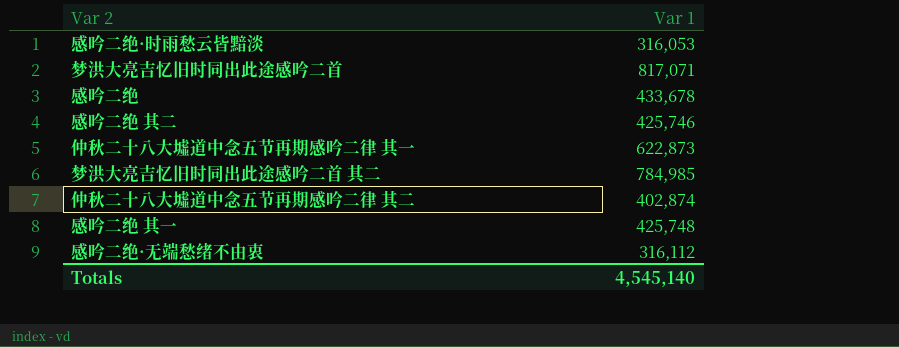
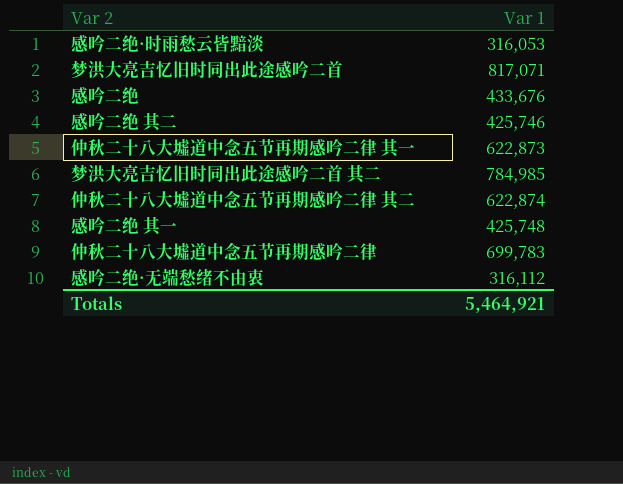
感吟二绝 | Var 1: 433,678 -> 433,676
仲秋二十八大墟道中念五节再期感吟二律 其二 | Var 1: 402,874 -> 622,874
row 仲秋二十八大墟道中念五节再期感吟二律: none -> 699,783
Totals | Var 1: 4,545,140 -> 5,464,921

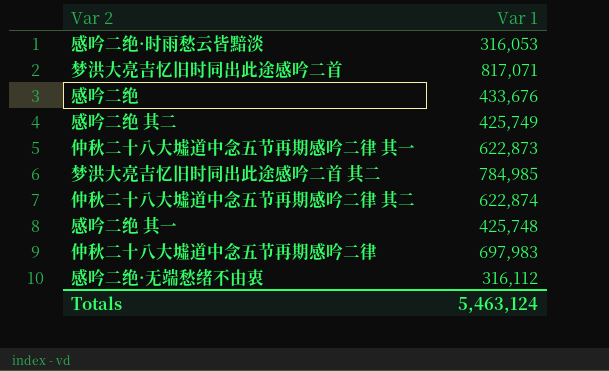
感吟二绝 其二 | Var 1: 425,746 -> 425,749
仲秋二十八大墟道中念五节再期感吟二律 | Var 1: 699,783 -> 697,983
Totals | Var 1: 5,464,921 -> 5,463,124

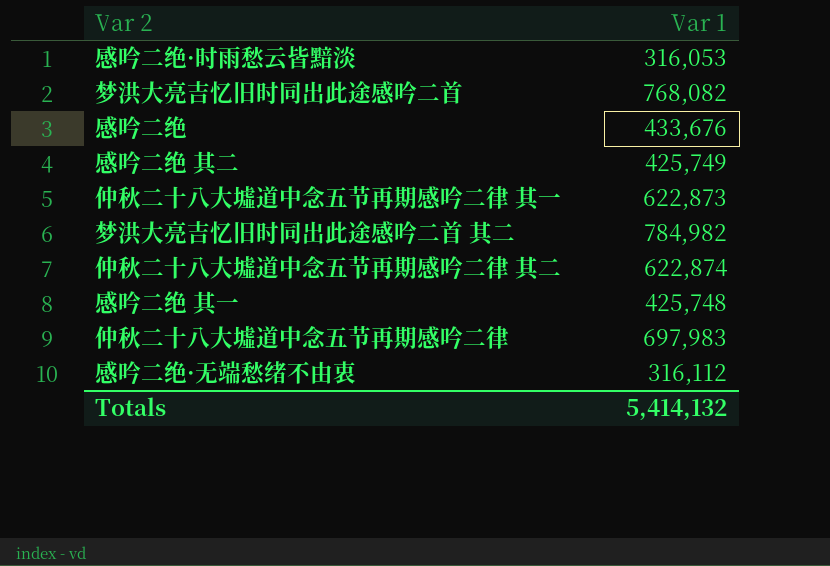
梦洪大亮吉忆旧时同出此途感吟二首 | Var 1: 817,071 -> 768,082
梦洪大亮吉忆旧时同出此途感吟二首 其二 | Var 1: 784,985 -> 784,982
Totals | Var 1: 5,463,124 -> 5,414,132

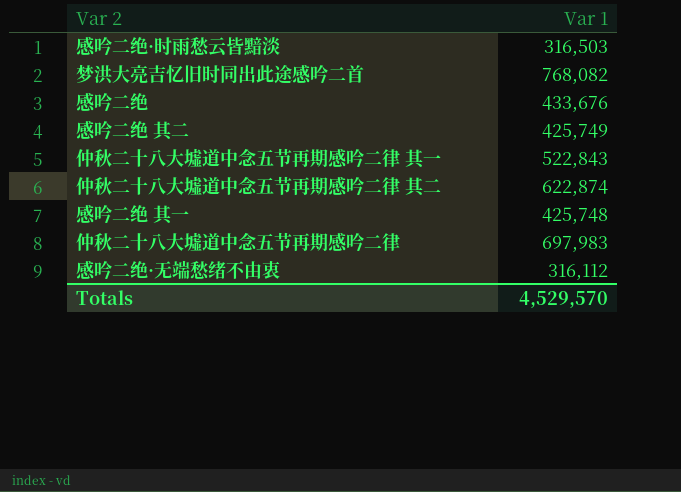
row 梦洪大亮吉忆旧时同出此途感吟二首 其二: 784,982 -> none
感吟二绝·时雨愁云皆黯淡 | Var 1: 316,053 -> 316,503
仲秋二十八大墟道中念五节再期感吟二律 其一 | Var 1: 622,873 -> 522,843
Totals | Var 1: 5,414,132 -> 4,529,570

